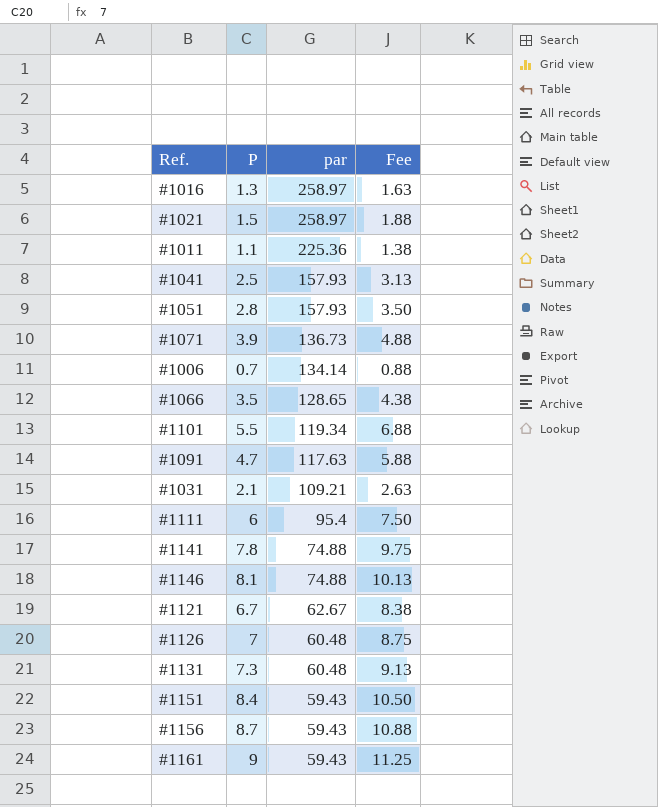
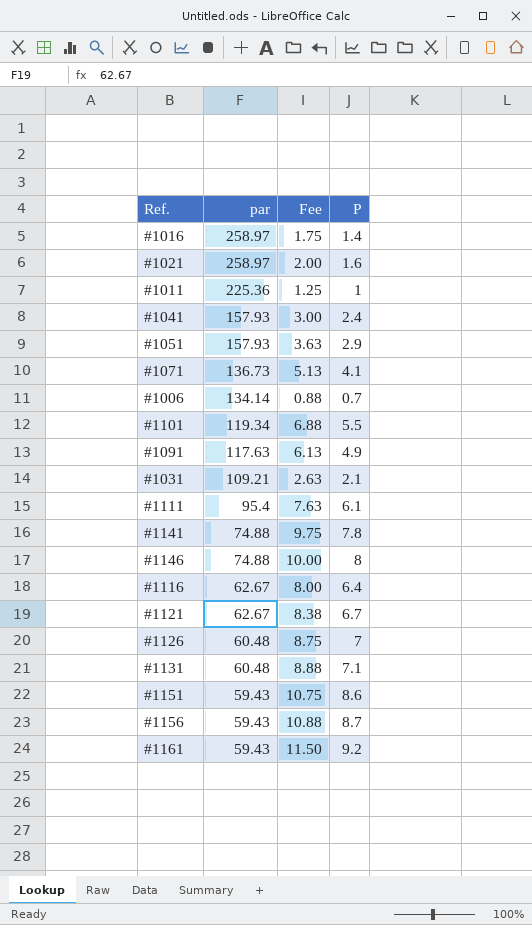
column P | position: 2 -> 4
row #1066: 3.5 | 128.65 | 4.38 -> none
#1016 | Fee: 1.63 -> 1.75
#1016 | P: 1.3 -> 1.4
#1021 | Fee: 1.88 -> 2.00
#1021 | P: 1.5 -> 1.6
#1011 | Fee: 1.38 -> 1.25
#1011 | P: 1.1 -> 1
#1041 | Fee: 3.13 -> 3.00
#1041 | P: 2.5 -> 2.4
#1051 | Fee: 3.50 -> 3.63
#1051 | P: 2.8 -> 2.9
#1071 | Fee: 4.88 -> 5.13
#1071 | P: 3.9 -> 4.1
#1091 | Fee: 5.88 -> 6.13
#1091 | P: 4.7 -> 4.9
#1111 | Fee: 7.50 -> 7.63
#1111 | P: 6 -> 6.1
#1146 | Fee: 10.13 -> 10.00
#1146 | P: 8.1 -> 8
row #1116: none -> 62.67 | 8.00 | 6.4
#1131 | Fee: 9.13 -> 8.88
#1131 | P: 7.3 -> 7.1
#1151 | Fee: 10.50 -> 10.75
#1151 | P: 8.4 -> 8.6
#1161 | Fee: 11.25 -> 11.50
#1161 | P: 9 -> 9.2

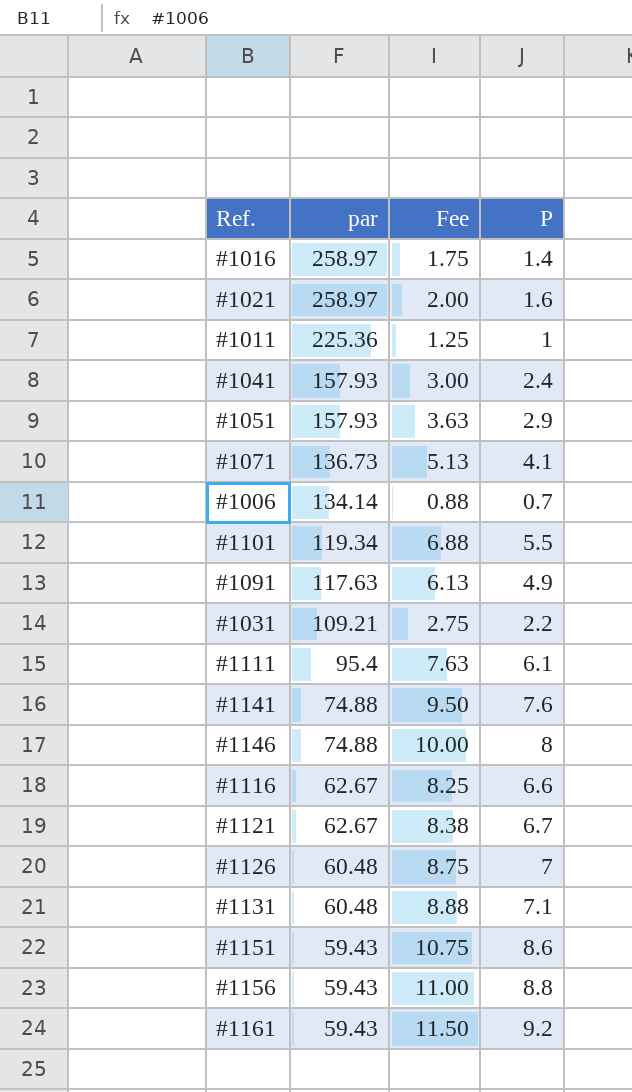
#1031 | Fee: 2.63 -> 2.75
#1031 | P: 2.1 -> 2.2
#1141 | Fee: 9.75 -> 9.50
#1141 | P: 7.8 -> 7.6
#1116 | Fee: 8.00 -> 8.25
#1116 | P: 6.4 -> 6.6
#1156 | Fee: 10.88 -> 11.00
#1156 | P: 8.7 -> 8.8

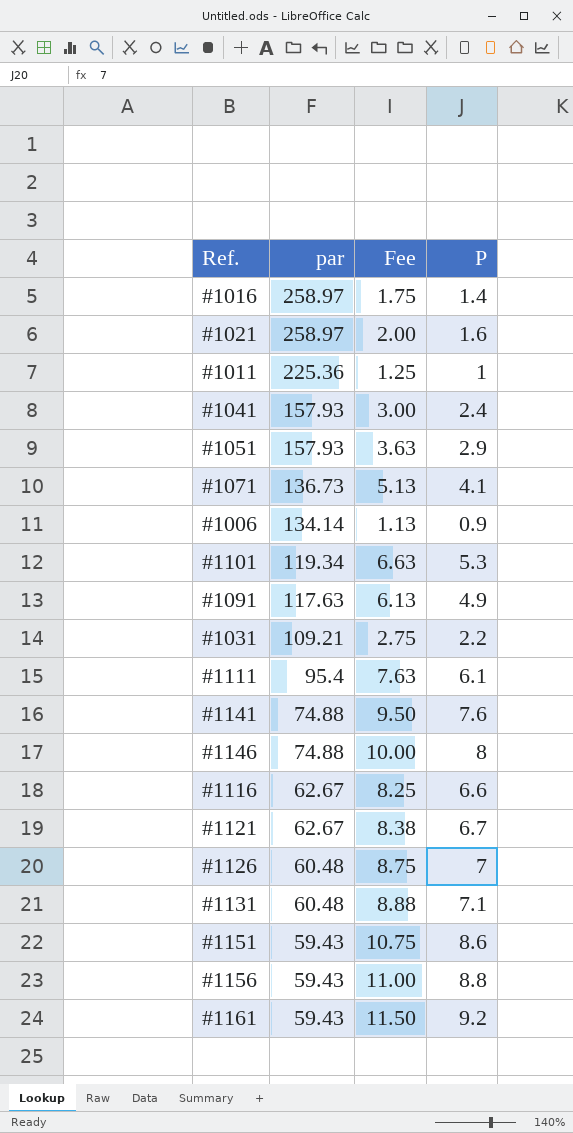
#1006 | Fee: 0.88 -> 1.13
#1006 | P: 0.7 -> 0.9
#1101 | Fee: 6.88 -> 6.63
#1101 | P: 5.5 -> 5.3

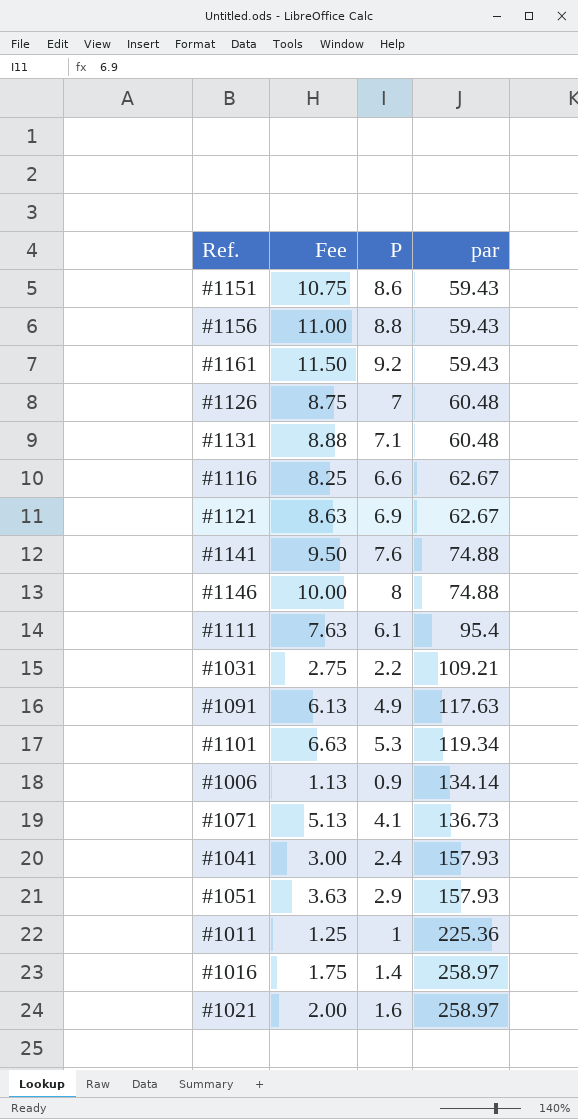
row order: par descending -> par ascending
column par | position: 2 -> 4
#1121 | Fee: 8.38 -> 8.63
#1121 | P: 6.7 -> 6.9

